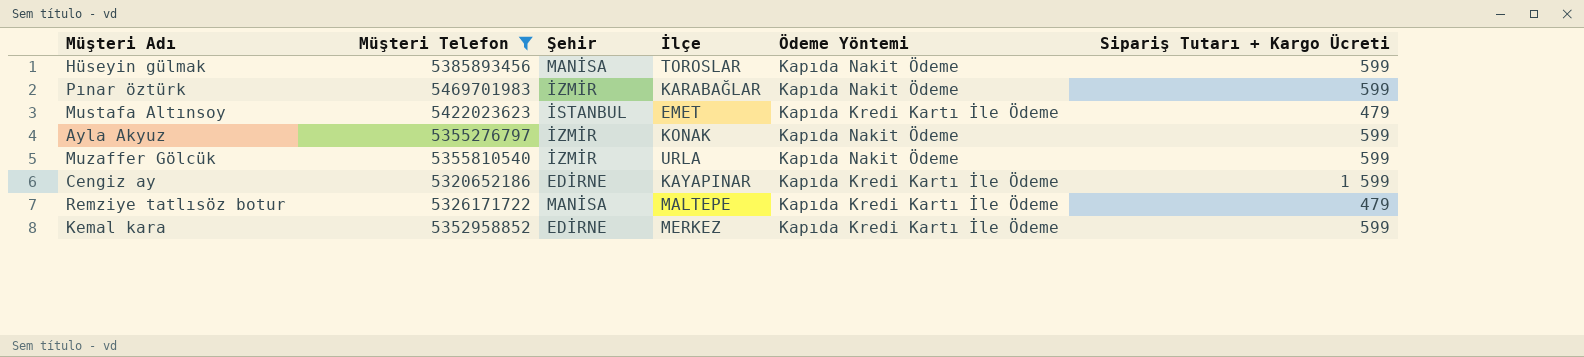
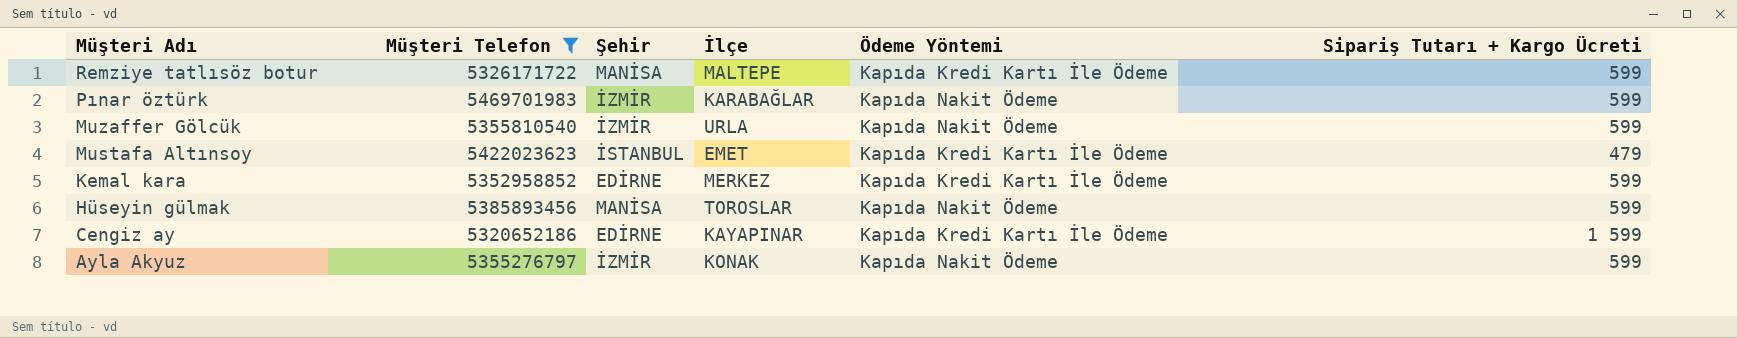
row order: none -> Müşteri Adı descending
Remziye tatlısöz botur | Sipariş Tutarı + Kargo Ücreti: 479 -> 599

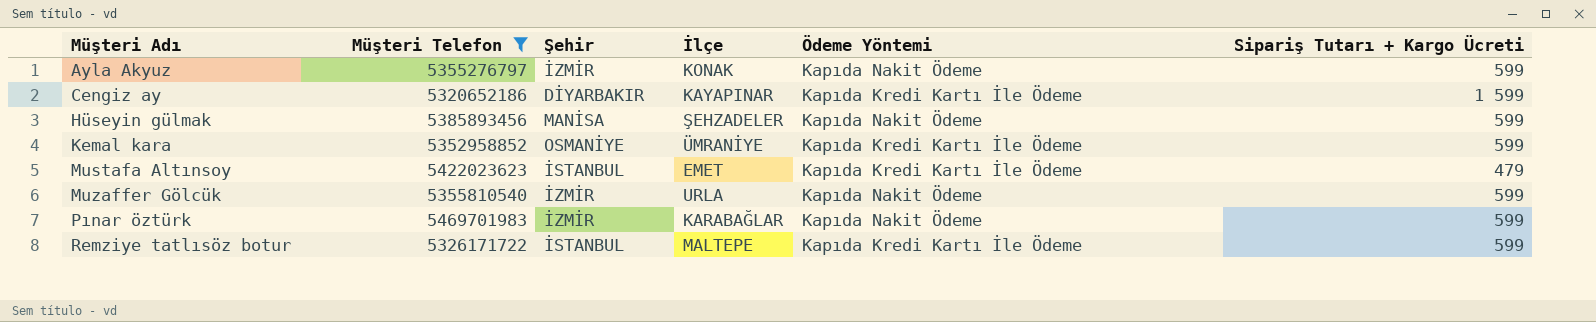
row order: Müşteri Adı descending -> Müşteri Adı ascending
Cengiz ay | Şehir: EDİRNE -> DİYARBAKIR
Hüseyin gülmak | İlçe: TOROSLAR -> ŞEHZADELER
Kemal kara | Şehir: EDİRNE -> OSMANİYE
Kemal kara | İlçe: MERKEZ -> ÜMRANİYE
Remziye tatlısöz botur | Şehir: MANİSA -> İSTANBUL

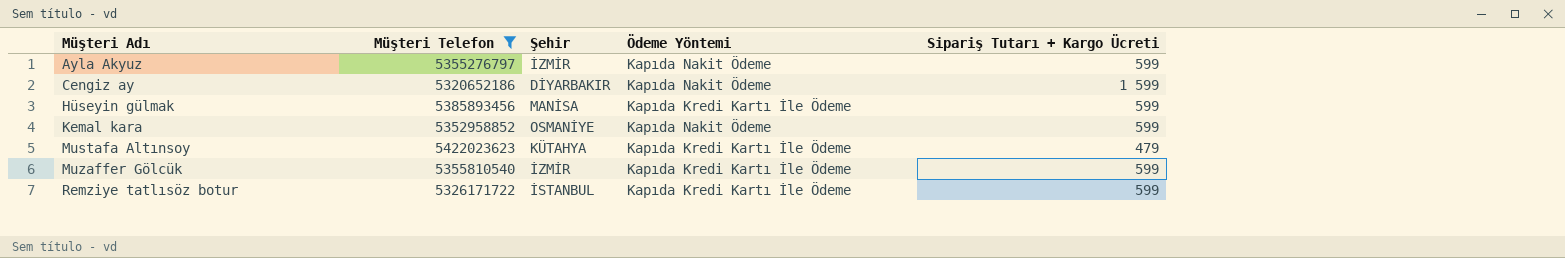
column İlçe | position: 4 -> none
row Pınar öztürk: 5469701983 | İZMİR | KARABAĞLAR | Kapıda Nakit Ödeme | 599 -> none
Cengiz ay | Ödeme Yöntemi: Kapıda Kredi Kartı İle Ödeme -> Kapıda Nakit Ödeme
Hüseyin gülmak | Ödeme Yöntemi: Kapıda Nakit Ödeme -> Kapıda Kredi Kartı İle Ödeme
Kemal kara | Ödeme Yöntemi: Kapıda Kredi Kartı İle Ödeme -> Kapıda Nakit Ödeme
Mustafa Altınsoy | Şehir: İSTANBUL -> KÜTAHYA
Muzaffer Gölcük | Ödeme Yöntemi: Kapıda Nakit Ödeme -> Kapıda Kredi Kartı İle Ödeme

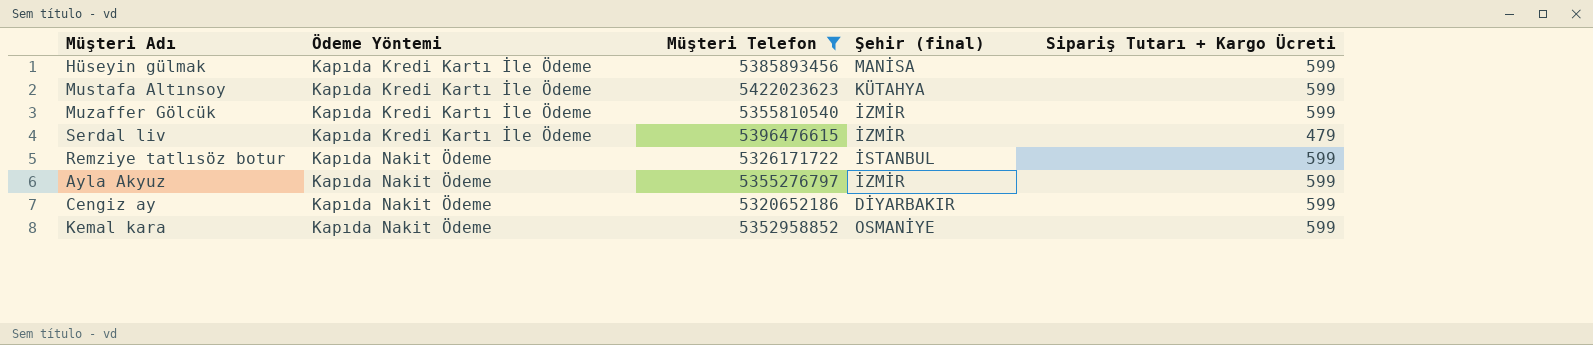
row order: Müşteri Adı ascending -> Ödeme Yöntemi ascending
column Ödeme Yöntemi | position: 4 -> 2
column name: Şehir -> Şehir (final)
Mustafa Altınsoy | Sipariş Tutarı + Kargo Ücreti: 479 -> 599
row Serdal liv: none -> Kapıda Kredi Kartı İle Ödeme | 5396476615 | İZMİR | 479
Remziye tatlısöz botur | Ödeme Yöntemi: Kapıda Kredi Kartı İle Ödeme -> Kapıda Nakit Ödeme
Cengiz ay | Sipariş Tutarı + Kargo Ücreti: 1 599 -> 599

